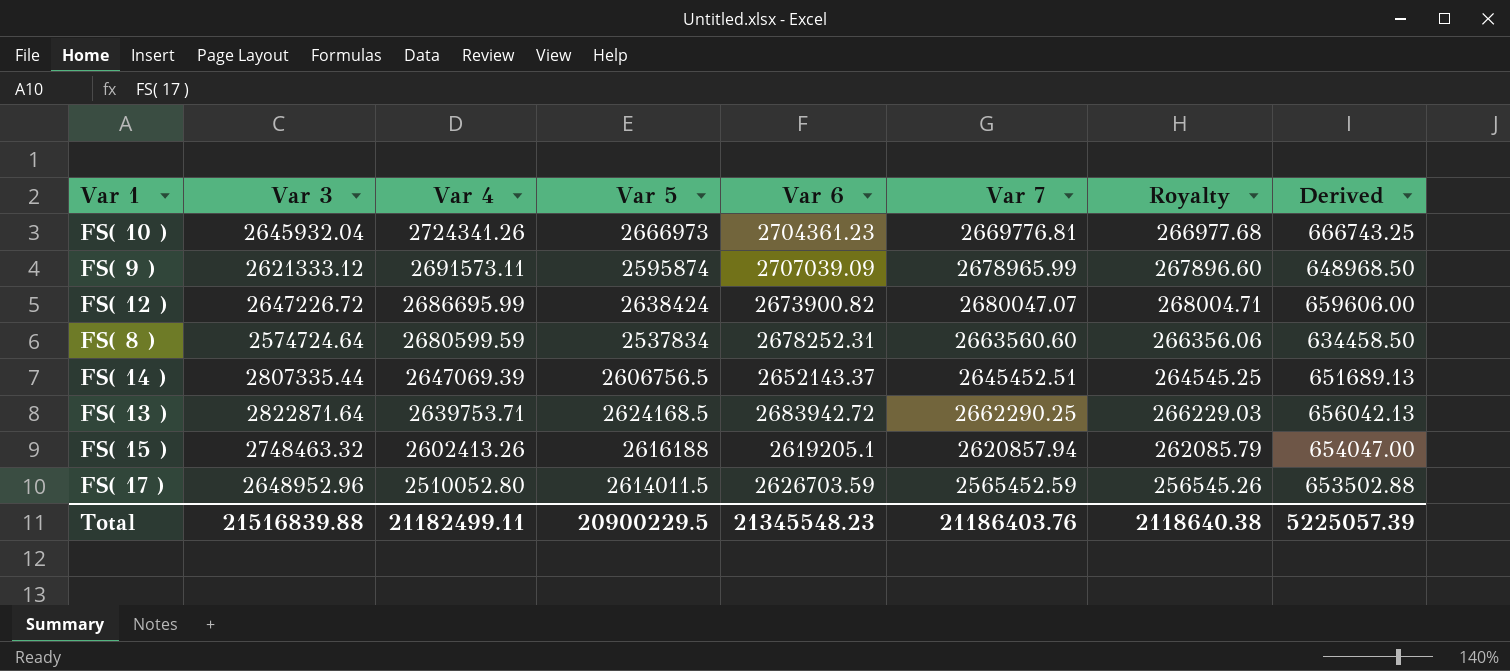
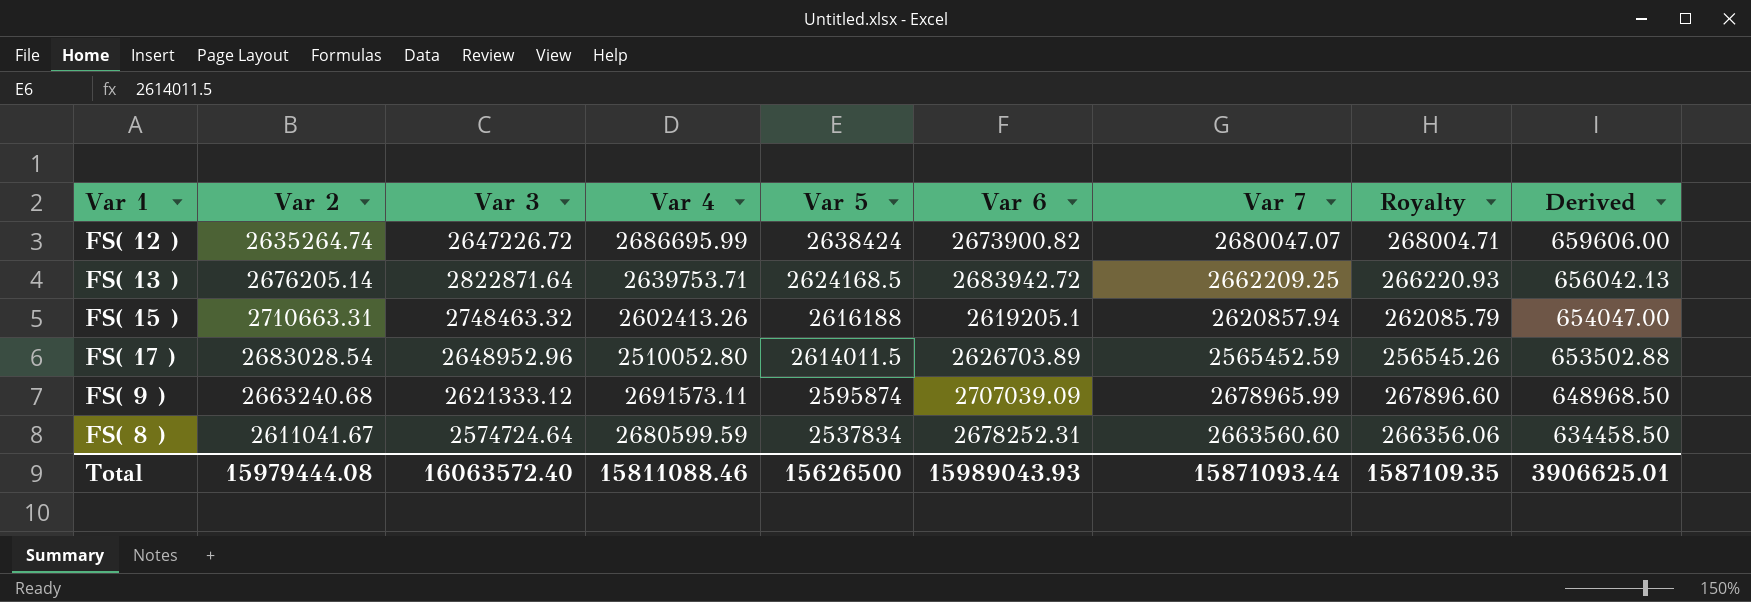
row order: Var 4 descending -> Var 5 descending
column Var 2 | position: none -> 2
row FS( 10 ): 2645932.04 | 2724341.26 | 2666973 | 2704361.23 | 2669776.81 | 266977.68 | 666743.25 -> none
row FS( 14 ): 2807335.44 | 2647069.39 | 2606756.5 | 2652143.37 | 2645452.51 | 264545.25 | 651689.13 -> none
FS( 13 ) | Var 7: 2662290.25 -> 2662209.25
FS( 13 ) | Royalty: 266229.03 -> 266220.93
FS( 17 ) | Var 6: 2626703.59 -> 2626703.89
Total | Var 3: 21516839.88 -> 16063572.40
Total | Var 4: 21182499.11 -> 15811088.46
Total | Var 5: 20900229.5 -> 15626500
Total | Var 6: 21345548.23 -> 15989043.93
Total | Var 7: 21186403.76 -> 15871093.44
Total | Royalty: 2118640.38 -> 1587109.35
Total | Derived: 5225057.39 -> 3906625.01

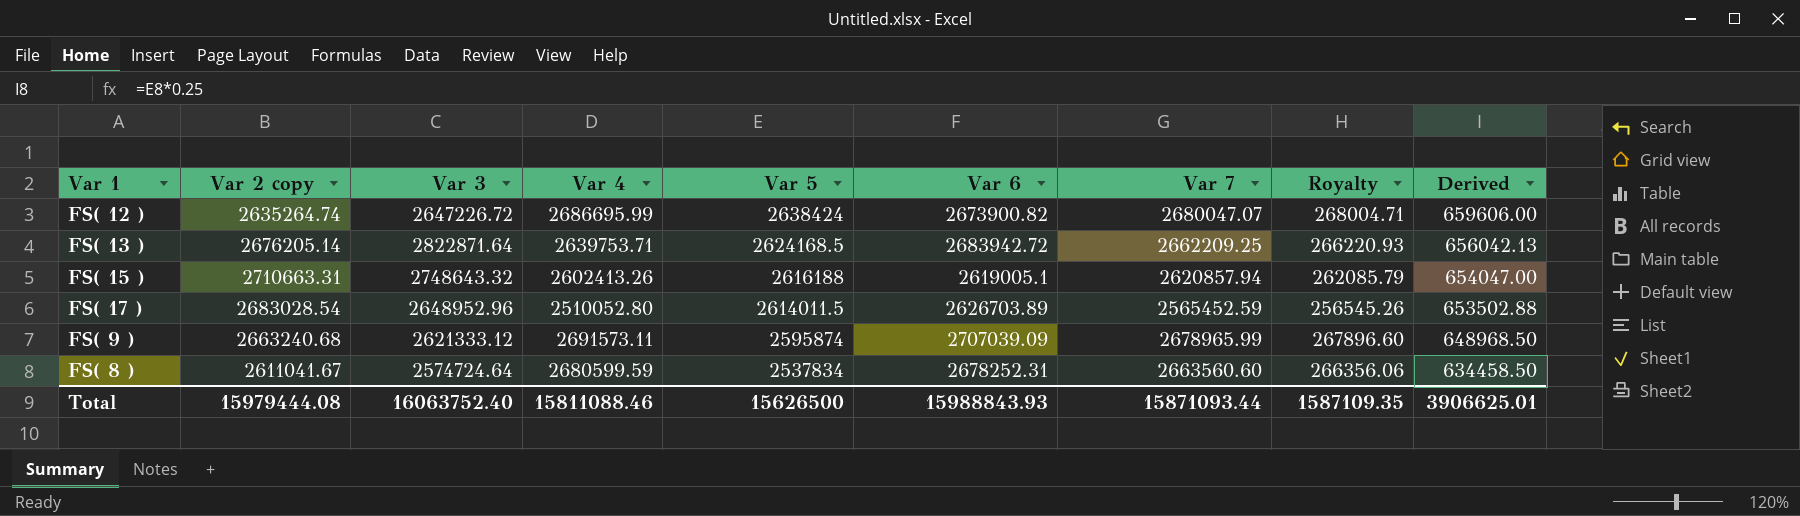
column name: Var 2 -> Var 2 copy
FS( 15 ) | Var 3: 2748463.32 -> 2748643.32
FS( 15 ) | Var 6: 2619205.1 -> 2619005.1
Total | Var 3: 16063572.40 -> 16063752.40
Total | Var 6: 15989043.93 -> 15988843.93

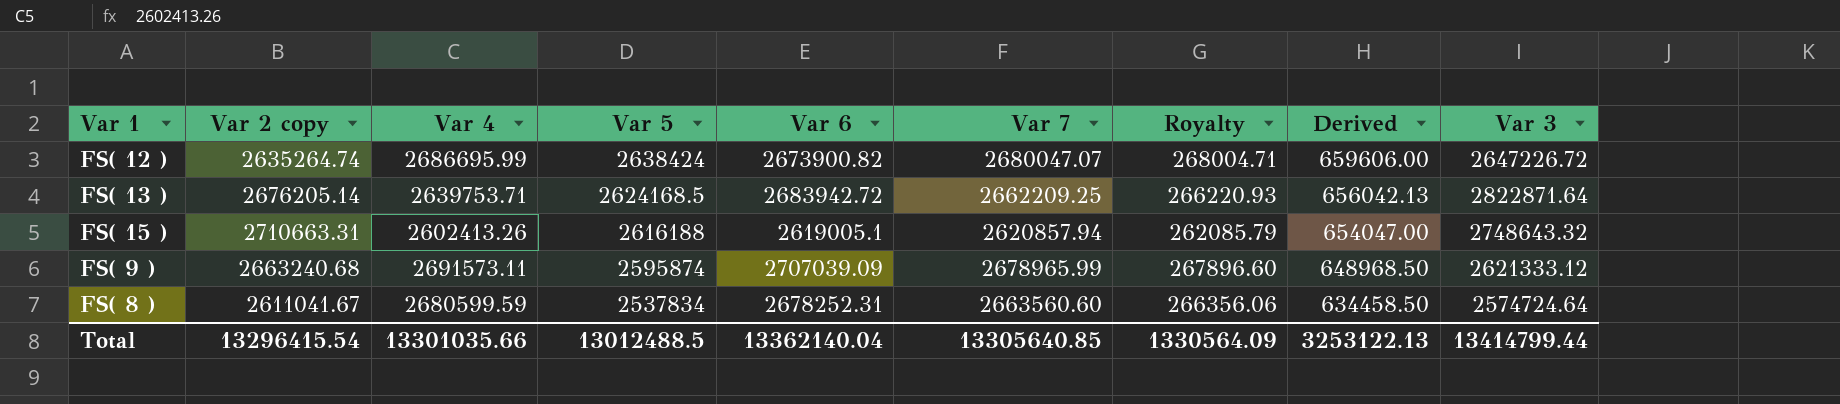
column Var 3 | position: 3 -> 9
row FS( 17 ): 2683028.54 | 2648952.96 | 2510052.80 | 2614011.5 | 2626703.89 | 2565452.59 | 256545.26 | 653502.88 -> none
Total | Var 2 copy: 15979444.08 -> 13296415.54
Total | Var 4: 15811088.46 -> 13301035.66
Total | Var 5: 15626500 -> 13012488.5
Total | Var 6: 15988843.93 -> 13362140.04
Total | Var 7: 15871093.44 -> 13305640.85
Total | Royalty: 1587109.35 -> 1330564.09
Total | Derived: 3906625.01 -> 3253122.13
Total | Var 3: 16063752.40 -> 13414799.44

